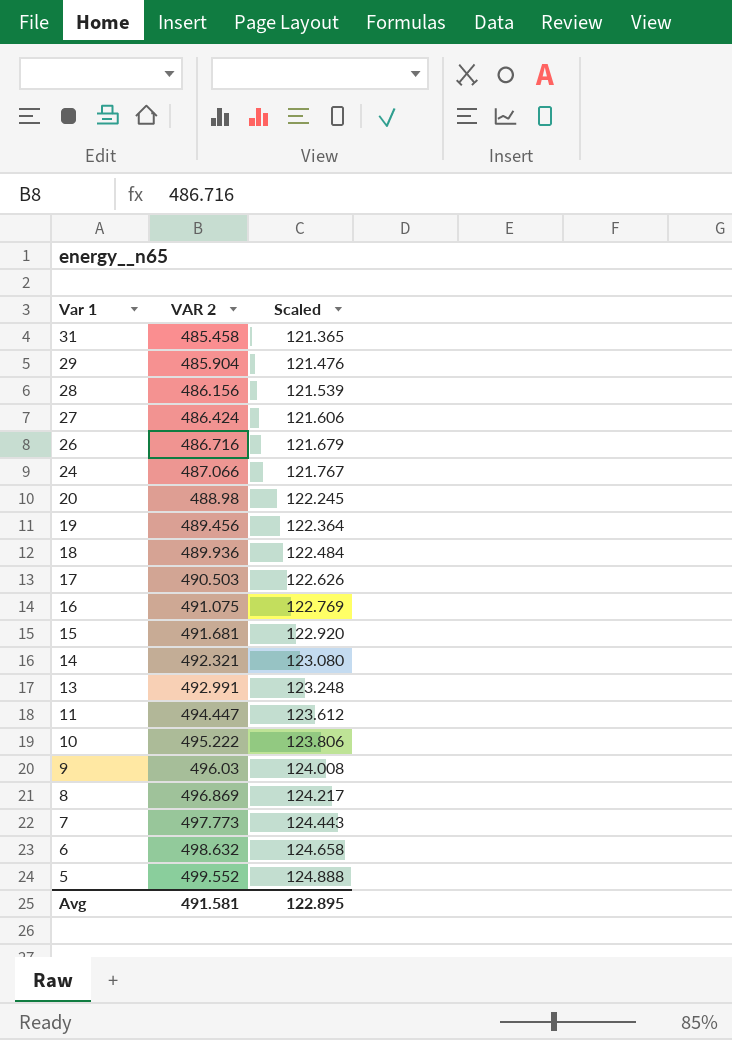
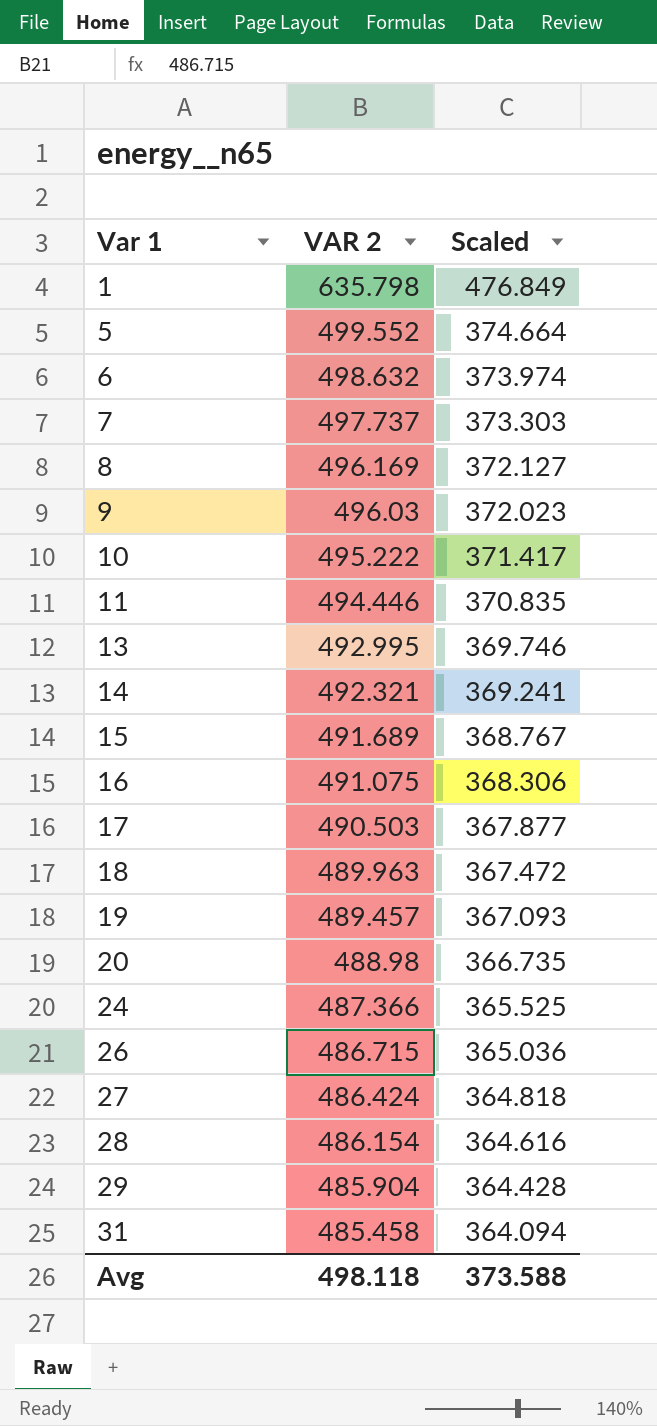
row order: Var 1 descending -> Var 1 ascending
column Scaled | formula: [VAR 2] * 0.25 -> [VAR 2] * 0.75
row 1: none -> 635.798 | 476.849
7 | VAR 2: 497.773 -> 497.737
8 | VAR 2: 496.869 -> 496.169
11 | VAR 2: 494.447 -> 494.446
13 | VAR 2: 492.991 -> 492.995
15 | VAR 2: 491.681 -> 491.689
18 | VAR 2: 489.936 -> 489.963
19 | VAR 2: 489.456 -> 489.457
24 | VAR 2: 487.066 -> 487.366
26 | VAR 2: 486.716 -> 486.715
28 | VAR 2: 486.156 -> 486.154
Avg | VAR 2: 491.581 -> 498.118
Avg | Scaled: 122.895 -> 373.588

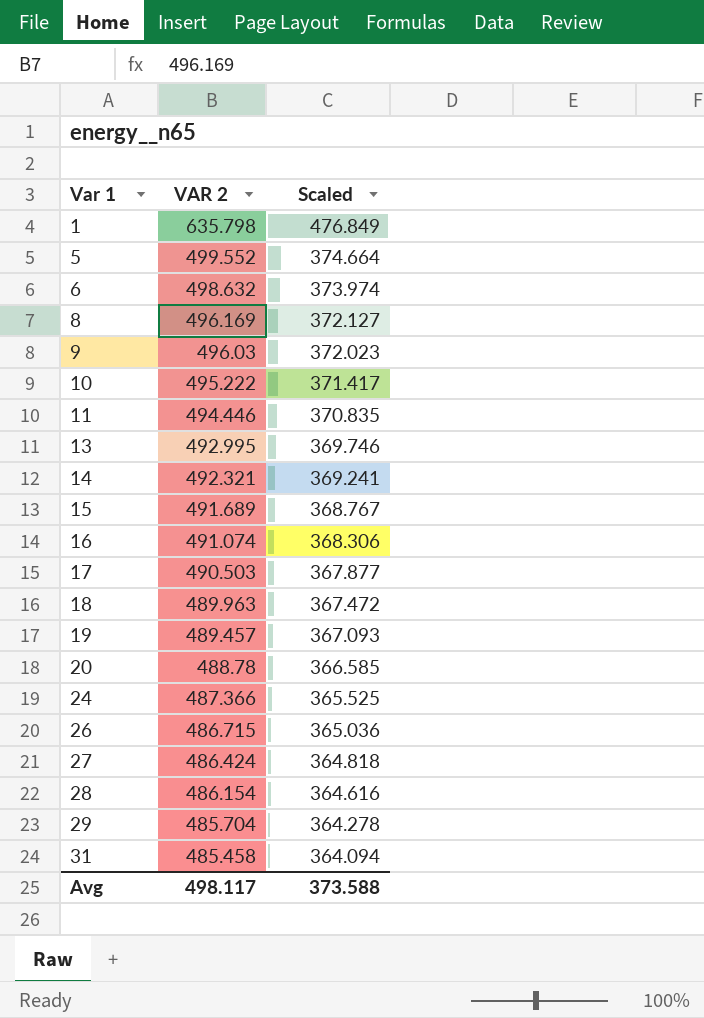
row 7: 497.737 | 373.303 -> none
16 | VAR 2: 491.075 -> 491.074
20 | VAR 2: 488.98 -> 488.78
20 | Scaled: 366.735 -> 366.585
29 | VAR 2: 485.904 -> 485.704
29 | Scaled: 364.428 -> 364.278
Avg | VAR 2: 498.118 -> 498.117

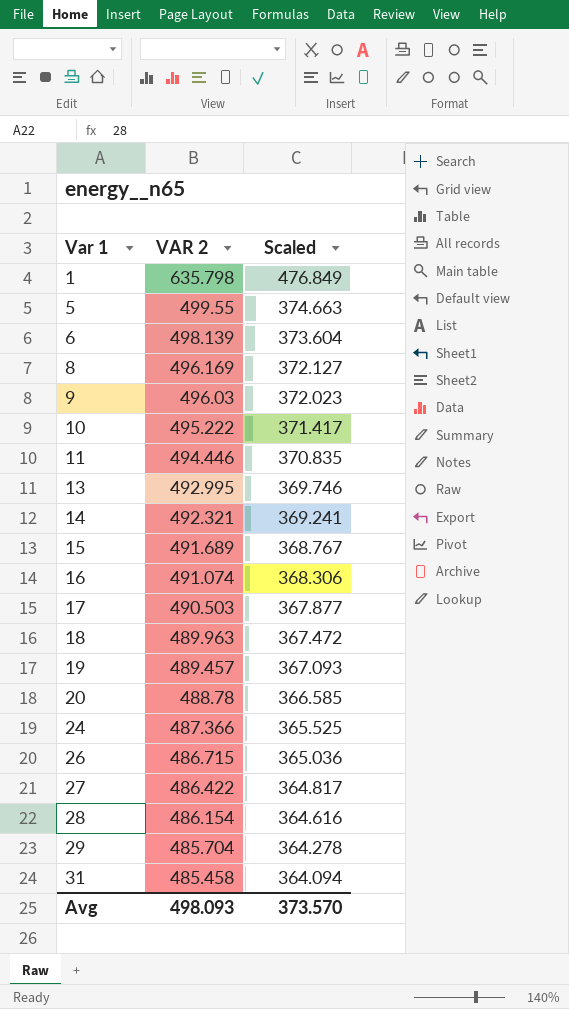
5 | VAR 2: 499.552 -> 499.55
5 | Scaled: 374.664 -> 374.663
6 | VAR 2: 498.632 -> 498.139
6 | Scaled: 373.974 -> 373.604
27 | VAR 2: 486.424 -> 486.422
27 | Scaled: 364.818 -> 364.817
Avg | VAR 2: 498.117 -> 498.093
Avg | Scaled: 373.588 -> 373.570

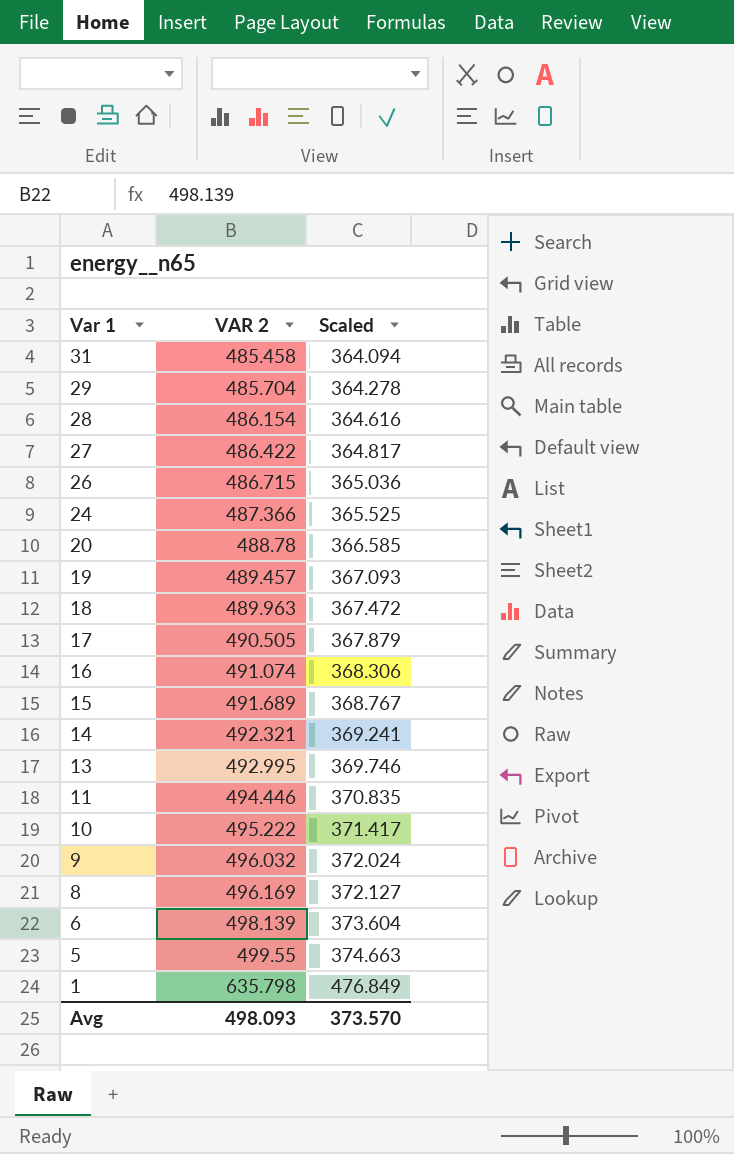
row order: Var 1 ascending -> Var 1 descending
17 | VAR 2: 490.503 -> 490.505
17 | Scaled: 367.877 -> 367.879
9 | VAR 2: 496.03 -> 496.032
9 | Scaled: 372.023 -> 372.024

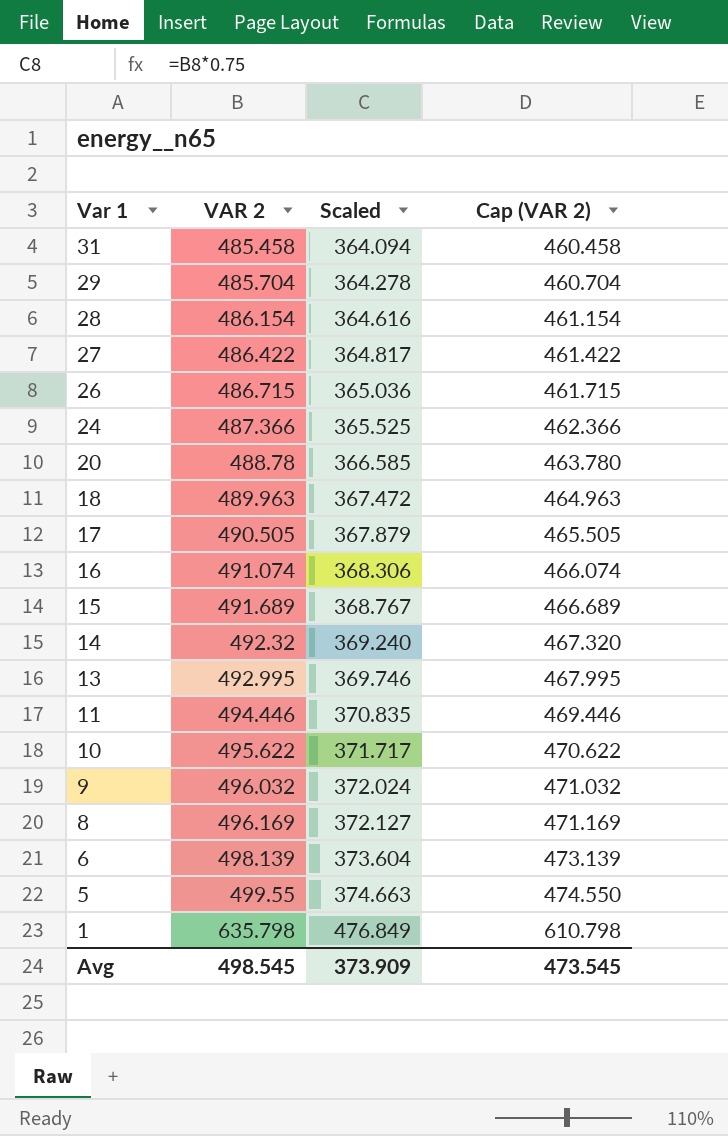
column Cap (VAR 2) | formula: none -> [VAR 2] - 25
row 19: 489.457 | 367.093 -> none
14 | VAR 2: 492.321 -> 492.32
14 | Scaled: 369.241 -> 369.240
10 | VAR 2: 495.222 -> 495.622
10 | Scaled: 371.417 -> 371.717
Avg | VAR 2: 498.093 -> 498.545
Avg | Scaled: 373.570 -> 373.909

